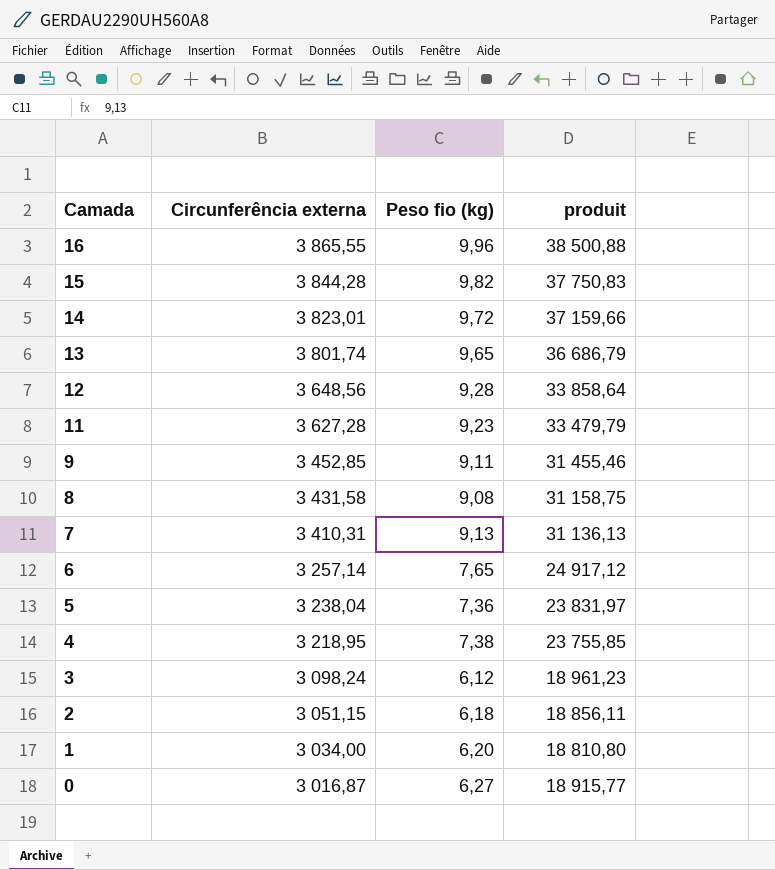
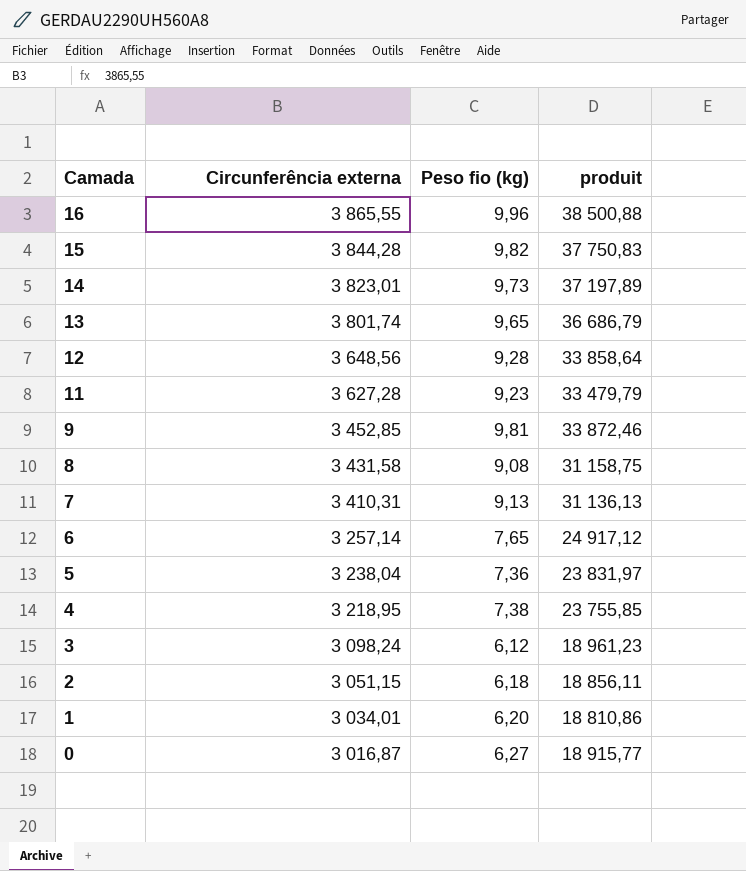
14 | Peso fio (kg): 9,72 -> 9,73
14 | produit: 37 159,66 -> 37 197,89
9 | Peso fio (kg): 9,11 -> 9,81
9 | produit: 31 455,46 -> 33 872,46
1 | Circunferência externa: 3 034,00 -> 3 034,01
1 | produit: 18 810,80 -> 18 810,86

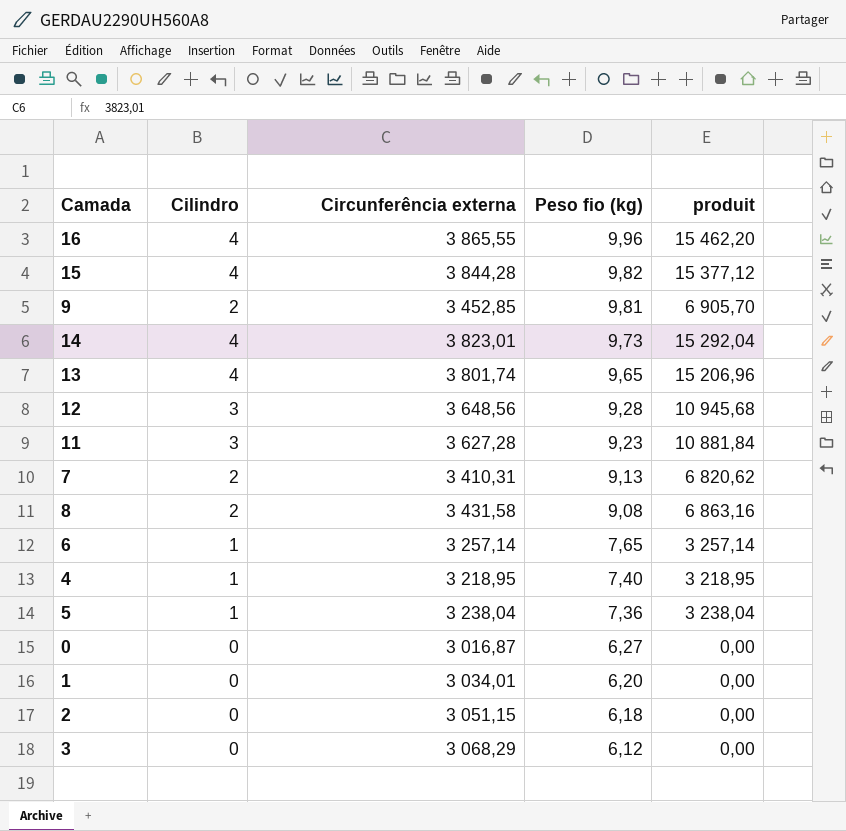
row order: Camada descending -> Peso fio (kg) descending
column Cilindro | position: none -> 2
column produit | formula: [Circunferência externa] * [Peso fio (kg)] -> [Cilindro] * [Circunferência externa]
4 | Peso fio (kg): 7,38 -> 7,40
3 | Circunferência externa: 3 098,24 -> 3 068,29

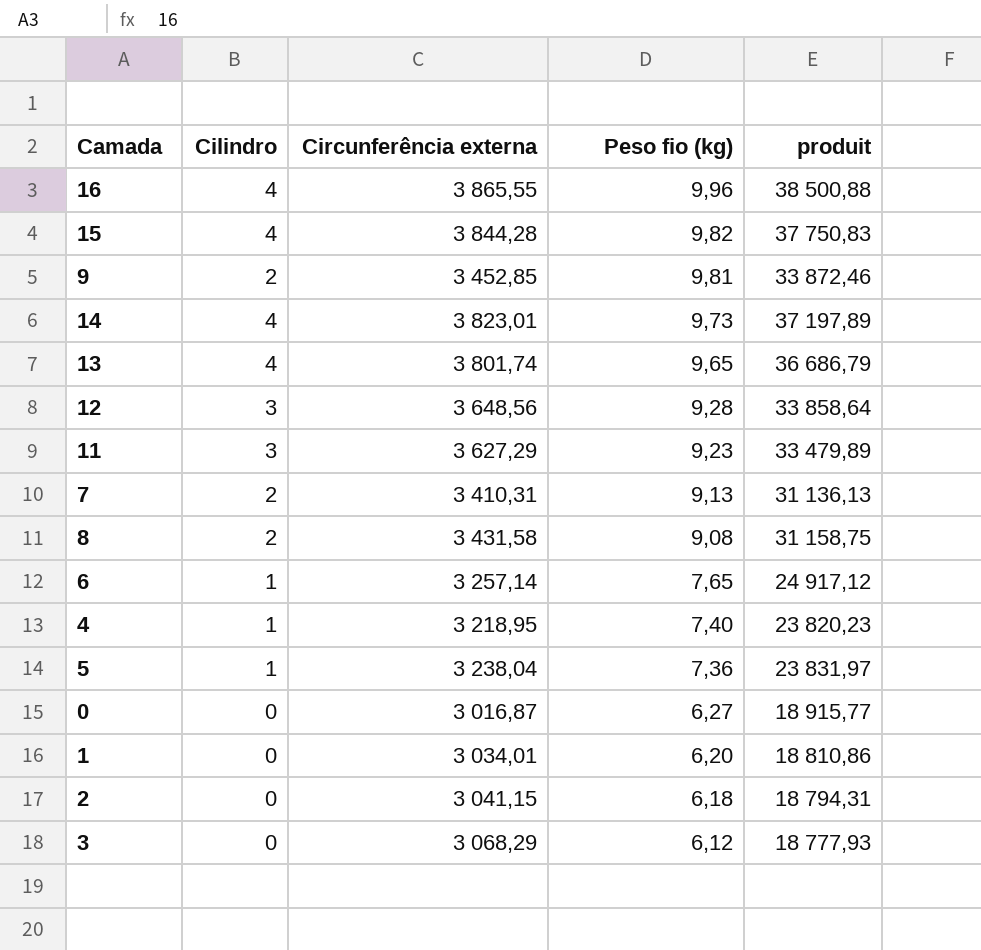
column produit | formula: [Cilindro] * [Circunferência externa] -> [Circunferência externa] * [Peso fio (kg)]
11 | Circunferência externa: 3 627,28 -> 3 627,29
2 | Circunferência externa: 3 051,15 -> 3 041,15

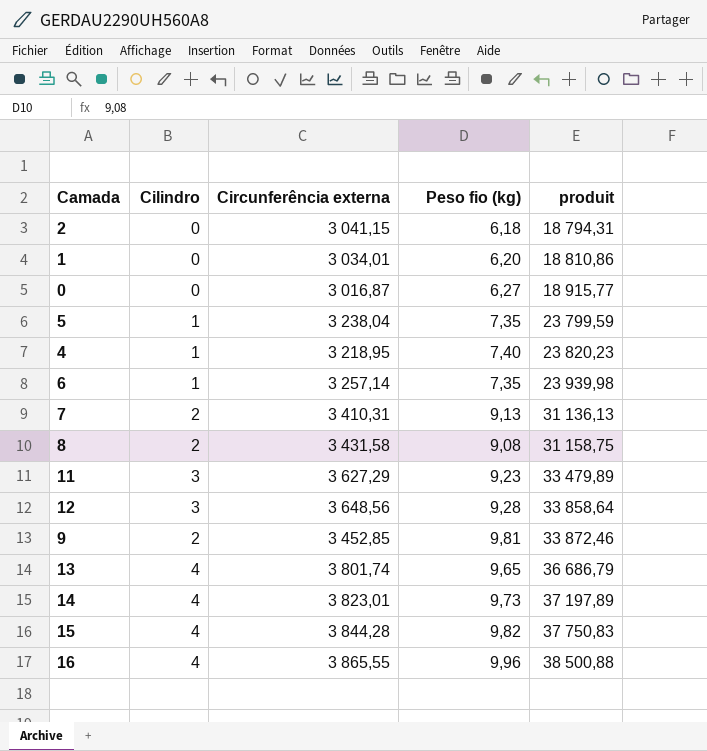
row order: Peso fio (kg) descending -> produit ascending
row 3: 0 | 3 068,29 | 6,12 | 18 777,93 -> none
5 | Peso fio (kg): 7,36 -> 7,35
5 | produit: 23 831,97 -> 23 799,59
6 | Peso fio (kg): 7,65 -> 7,35
6 | produit: 24 917,12 -> 23 939,98

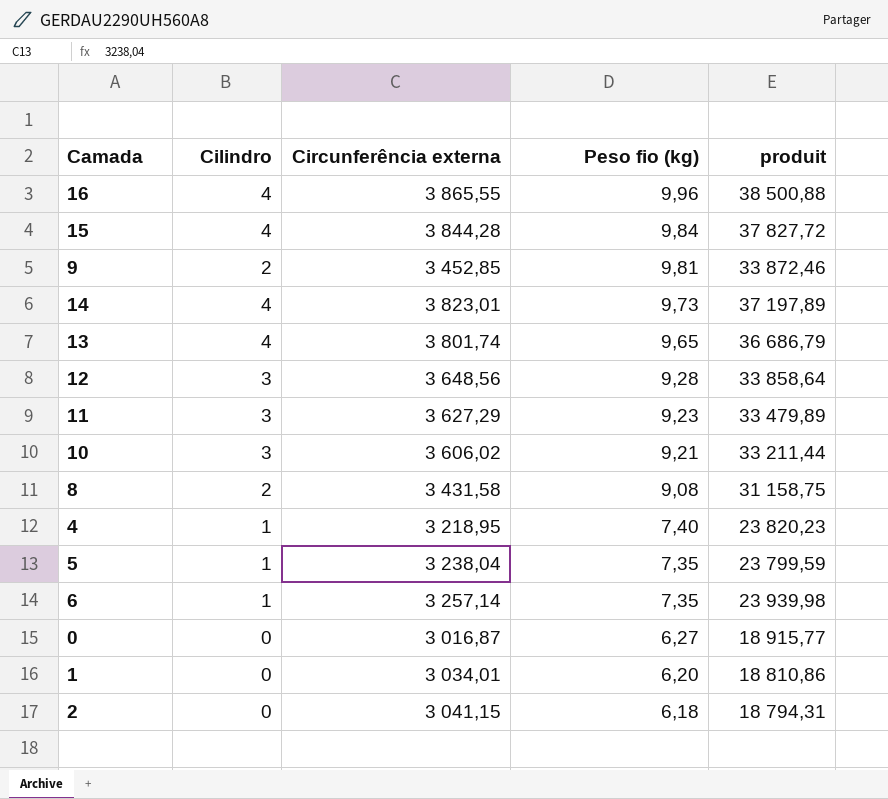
row order: produit ascending -> Peso fio (kg) descending
row 7: 2 | 3 410,31 | 9,13 | 31 136,13 -> none
15 | Peso fio (kg): 9,82 -> 9,84
15 | produit: 37 750,83 -> 37 827,72
row 10: none -> 3 | 3 606,02 | 9,21 | 33 211,44

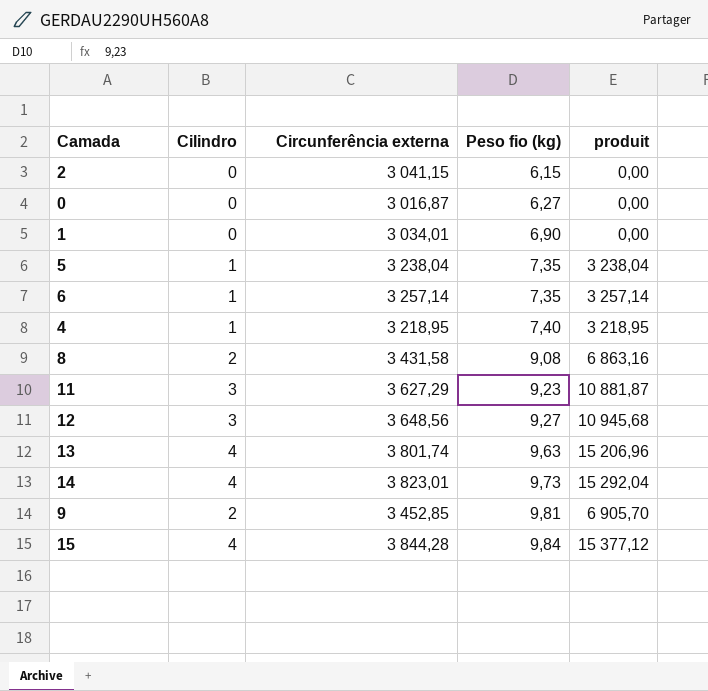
row order: Peso fio (kg) descending -> Peso fio (kg) ascending
column produit | formula: [Circunferência externa] * [Peso fio (kg)] -> [Cilindro] * [Circunferência externa]
row 16: 4 | 3 865,55 | 9,96 | 38 500,88 -> none
row 10: 3 | 3 606,02 | 9,21 | 33 211,44 -> none
2 | Peso fio (kg): 6,18 -> 6,15
1 | Peso fio (kg): 6,20 -> 6,90
12 | Peso fio (kg): 9,28 -> 9,27
13 | Peso fio (kg): 9,65 -> 9,63

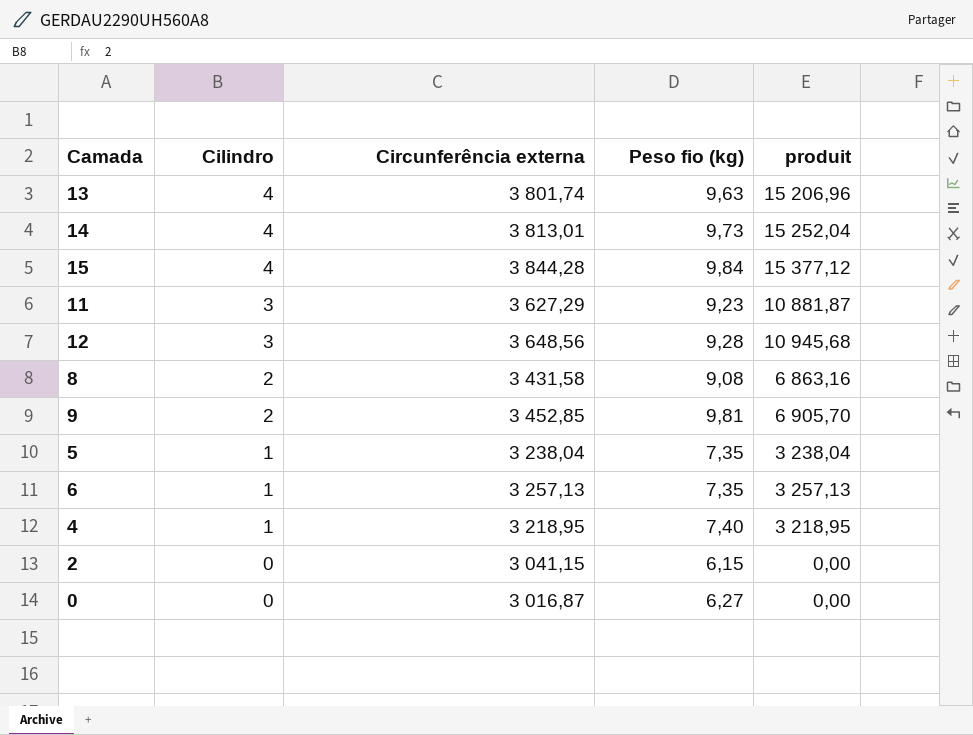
row order: Peso fio (kg) ascending -> Cilindro descending
row 1: 0 | 3 034,01 | 6,90 | 0,00 -> none
14 | Circunferência externa: 3 823,01 -> 3 813,01
14 | produit: 15 292,04 -> 15 252,04
12 | Peso fio (kg): 9,27 -> 9,28
6 | Circunferência externa: 3 257,14 -> 3 257,13
6 | produit: 3 257,14 -> 3 257,13

